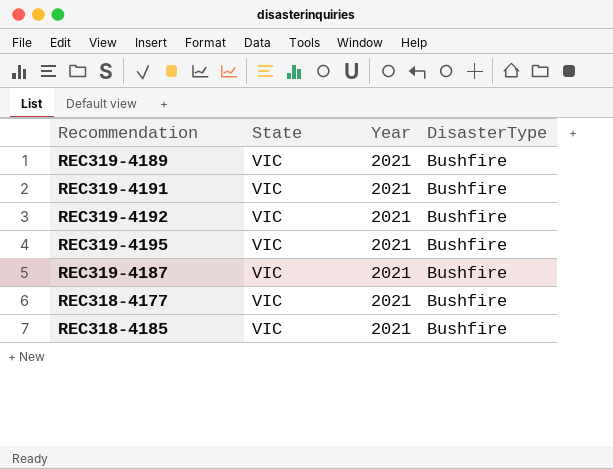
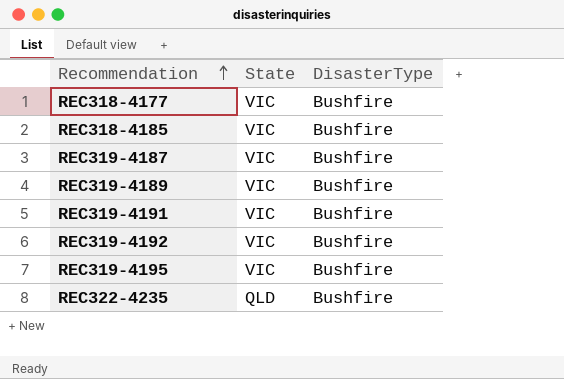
row order: none -> Recommendation ascending
column Year | position: 3 -> none
row REC322-4235: none -> QLD | Bushfire

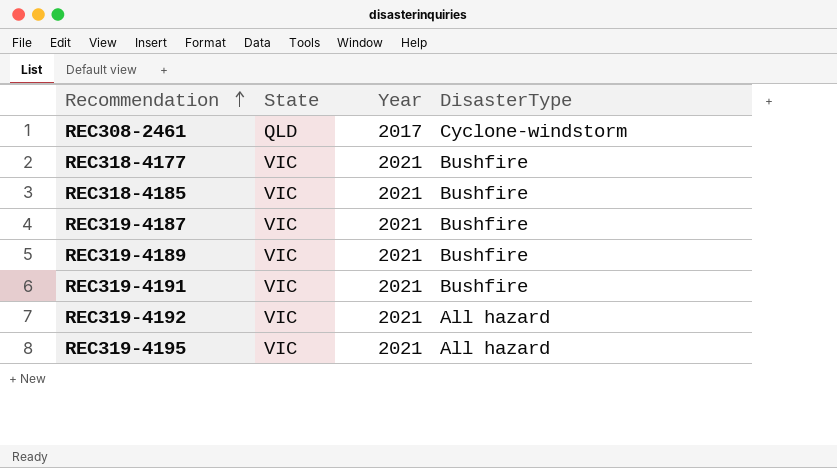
column Year | position: none -> 3
row REC322-4235: QLD | Bushfire -> none
row REC308-2461: none -> QLD | 2017 | Cyclone-windstorm
REC319-4192 | DisasterType: Bushfire -> All hazard
REC319-4195 | DisasterType: Bushfire -> All hazard

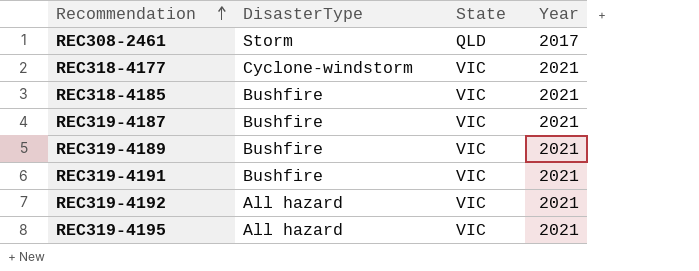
column DisasterType | position: 4 -> 2
REC308-2461 | DisasterType: Cyclone-windstorm -> Storm
REC318-4177 | DisasterType: Bushfire -> Cyclone-windstorm

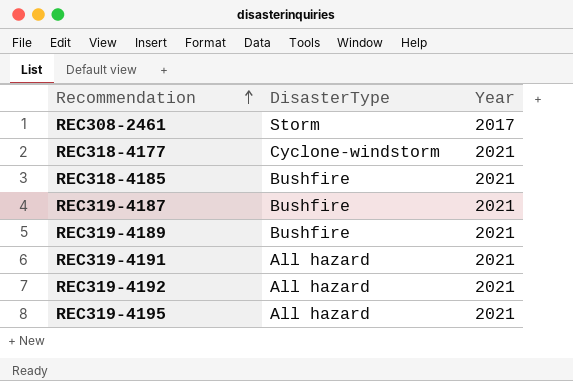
column State | position: 3 -> none
REC319-4191 | DisasterType: Bushfire -> All hazard

